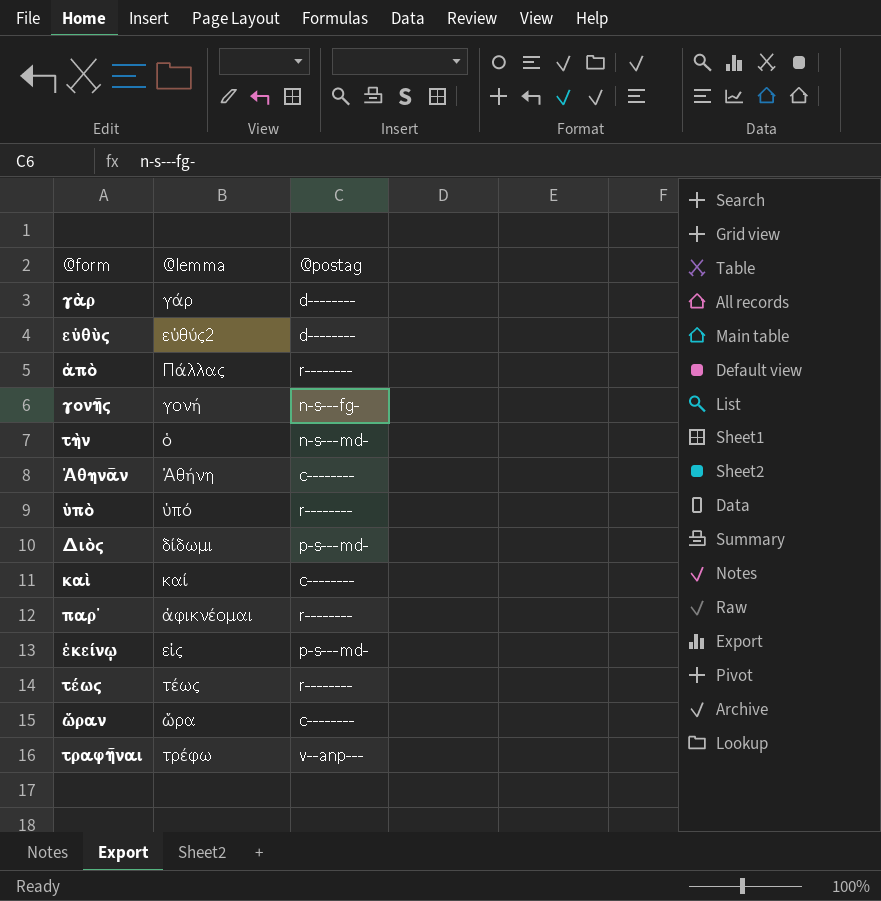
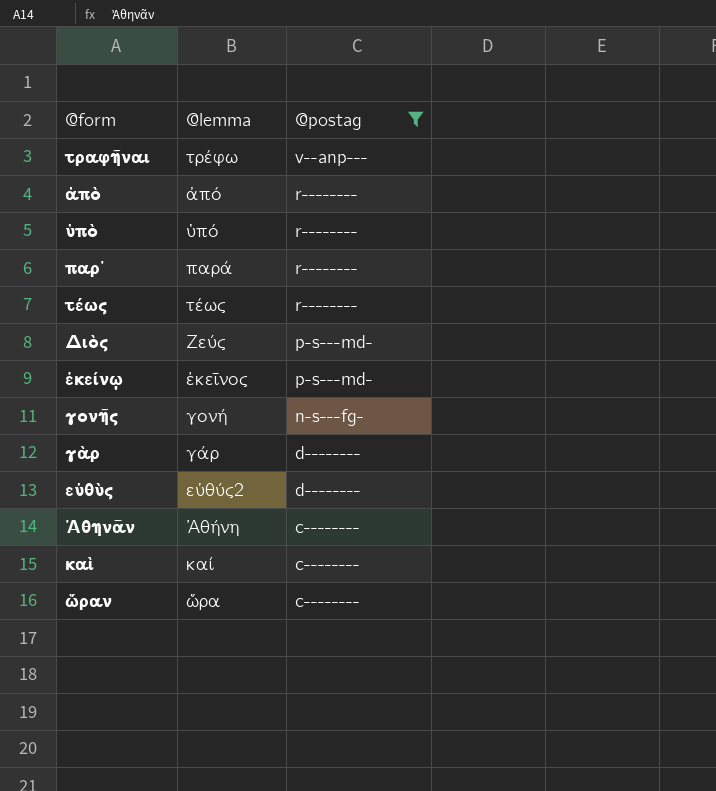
filter: none -> @postag != n-s---md-
row order: none -> @postag descending
ἀπὸ | @lemma: Πάλλας -> ἀπό
παρ᾽ | @lemma: ἀφικνέομαι -> παρά
Διὸς | @lemma: δίδωμι -> Ζεύς
ἐκείνῳ | @lemma: εἰς -> ἐκεῖνος

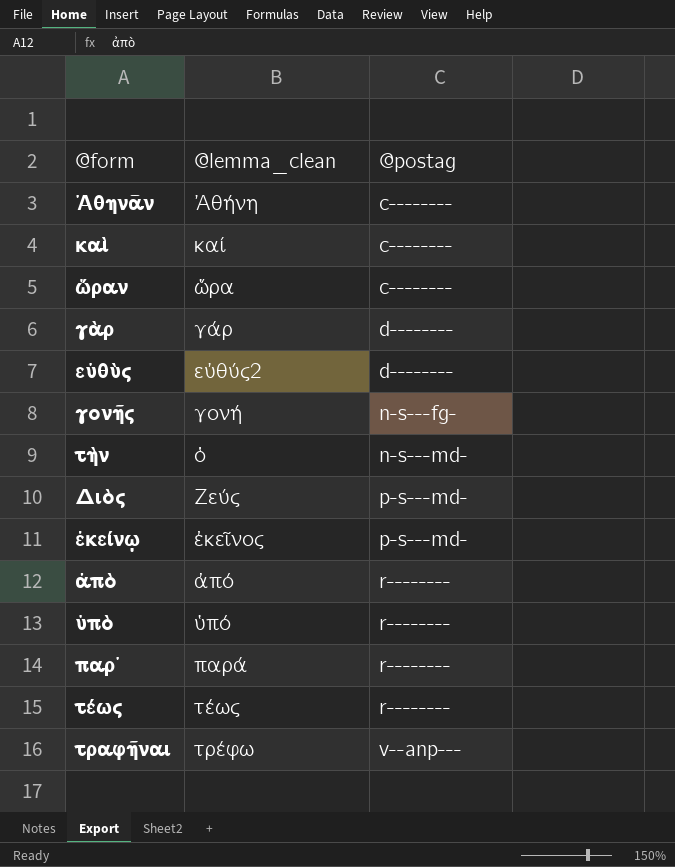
filter: @postag != n-s---md- -> none
row order: @postag descending -> @postag ascending
column name: @lemma -> @lemma_clean

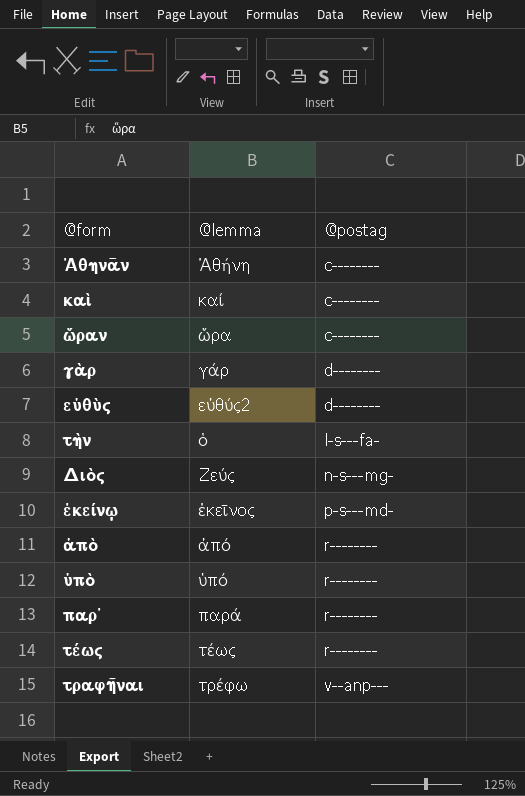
column name: @lemma_clean -> @lemma
row γονῆς: γονή | n-s---fg- -> none
τὴν | @postag: n-s---md- -> l-s---fa-
Διὸς | @postag: p-s---md- -> n-s---mg-

